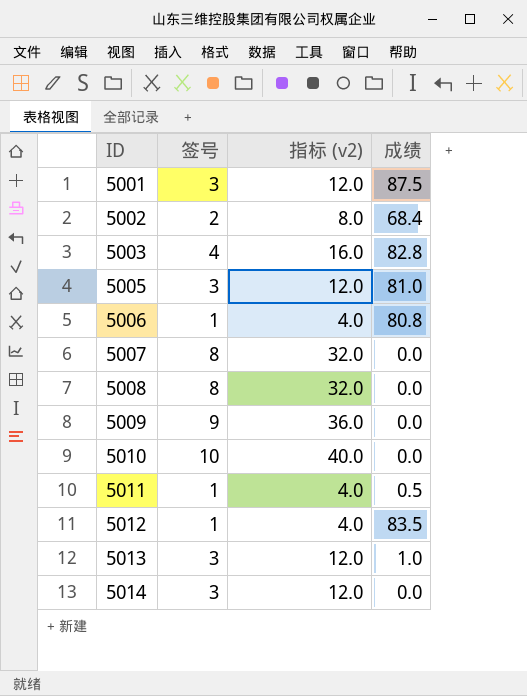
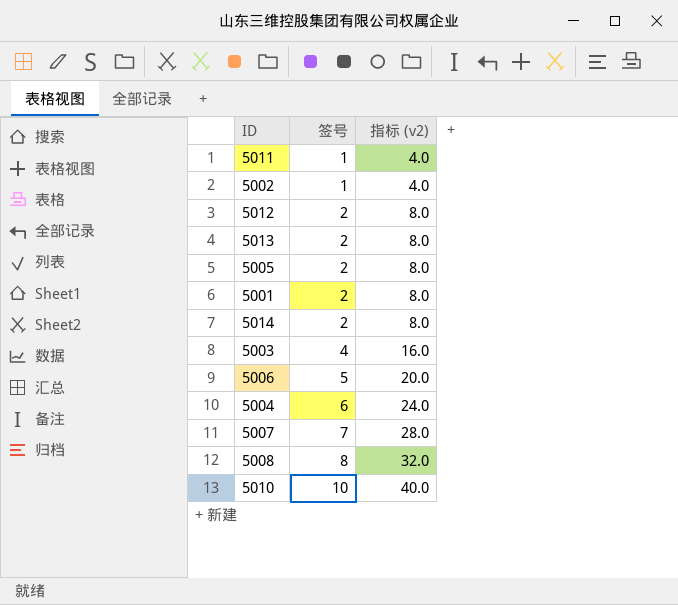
row order: ID ascending -> 签号 ascending
column 成绩 | position: 4 -> none
row 5009: 9 | 36.0 | 0.0 -> none
5002 | 签号: 2 -> 1
5002 | 指标 (v2): 8.0 -> 4.0
5012 | 签号: 1 -> 2
5012 | 指标 (v2): 4.0 -> 8.0
5013 | 签号: 3 -> 2
5013 | 指标 (v2): 12.0 -> 8.0
5005 | 签号: 3 -> 2
5005 | 指标 (v2): 12.0 -> 8.0
5001 | 签号: 3 -> 2
5001 | 指标 (v2): 12.0 -> 8.0
5014 | 签号: 3 -> 2
5014 | 指标 (v2): 12.0 -> 8.0
5006 | 签号: 1 -> 5
5006 | 指标 (v2): 4.0 -> 20.0
row 5004: none -> 6 | 24.0
5007 | 签号: 8 -> 7
5007 | 指标 (v2): 32.0 -> 28.0

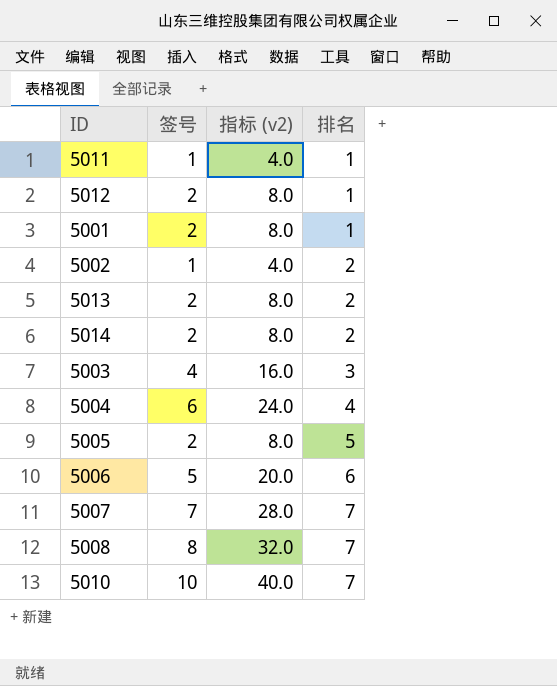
row order: 签号 ascending -> 排名 ascending
column 排名 | position: none -> 4

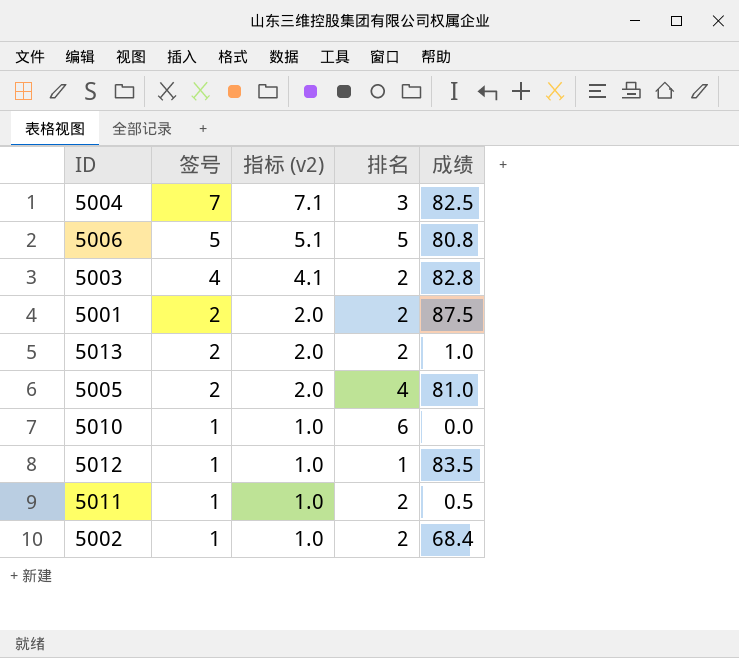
row order: 排名 ascending -> 签号 descending
column 指标 (v2) | formula: [签号] * 4 -> [签号] * 1.02
column 成绩 | position: none -> 5
row 5014: 2 | 8.0 | 2 -> none
row 5007: 7 | 28.0 | 7 -> none
row 5008: 8 | 32.0 | 7 -> none
5004 | 签号: 6 -> 7
5004 | 排名: 4 -> 3
5006 | 排名: 6 -> 5
5003 | 排名: 3 -> 2
5001 | 排名: 1 -> 2
5005 | 排名: 5 -> 4
5010 | 签号: 10 -> 1
5010 | 排名: 7 -> 6
5012 | 签号: 2 -> 1
5011 | 排名: 1 -> 2

